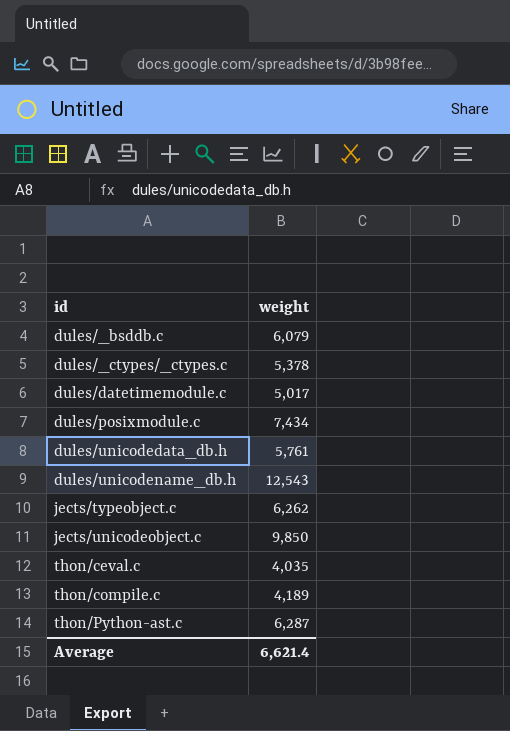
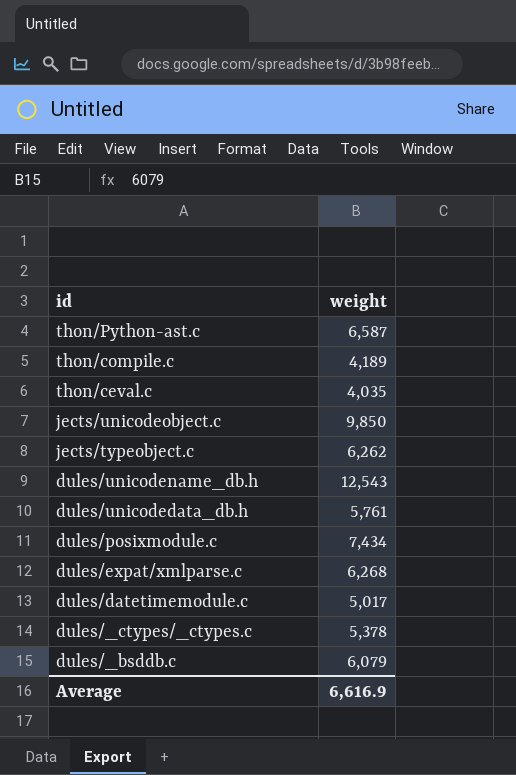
row order: id ascending -> id descending
thon/Python-ast.c | weight: 6,287 -> 6,587
row dules/expat/xmlparse.c: none -> 6,268
Average | weight: 6,621.4 -> 6,616.9

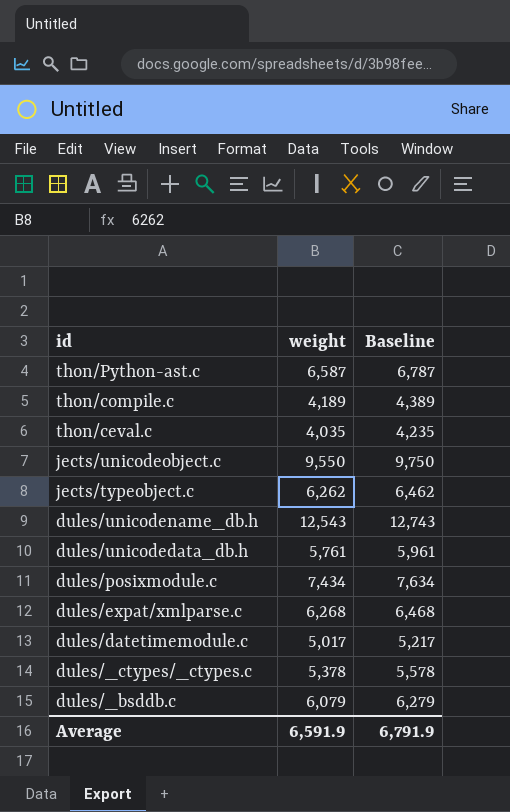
column Baseline | formula: none -> [weight] + 200
jects/unicodeobject.c | weight: 9,850 -> 9,550
Average | weight: 6,616.9 -> 6,591.9

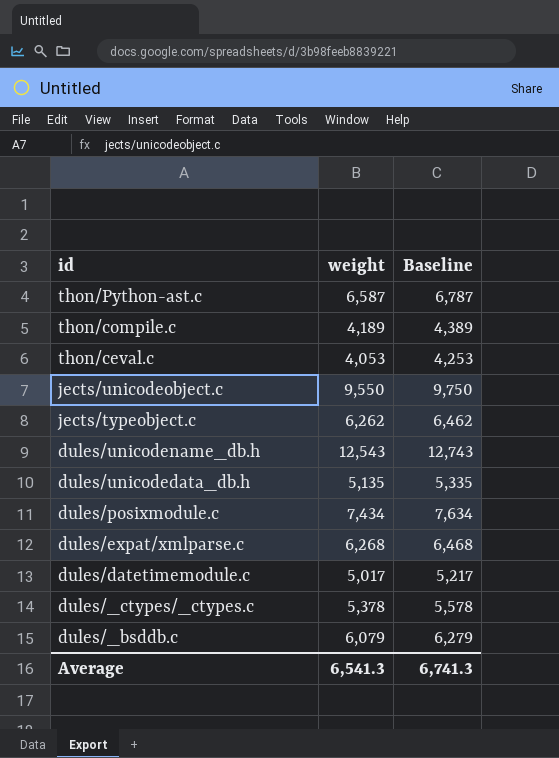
thon/ceval.c | weight: 4,035 -> 4,053
thon/ceval.c | Baseline: 4,235 -> 4,253
dules/unicodedata_db.h | weight: 5,761 -> 5,135
dules/unicodedata_db.h | Baseline: 5,961 -> 5,335
Average | weight: 6,591.9 -> 6,541.3
Average | Baseline: 6,791.9 -> 6,741.3

